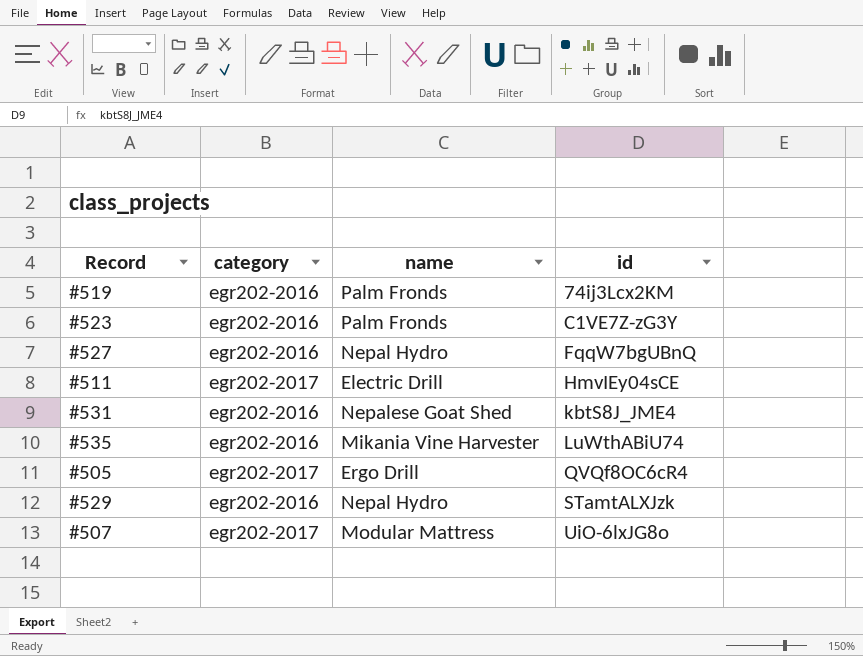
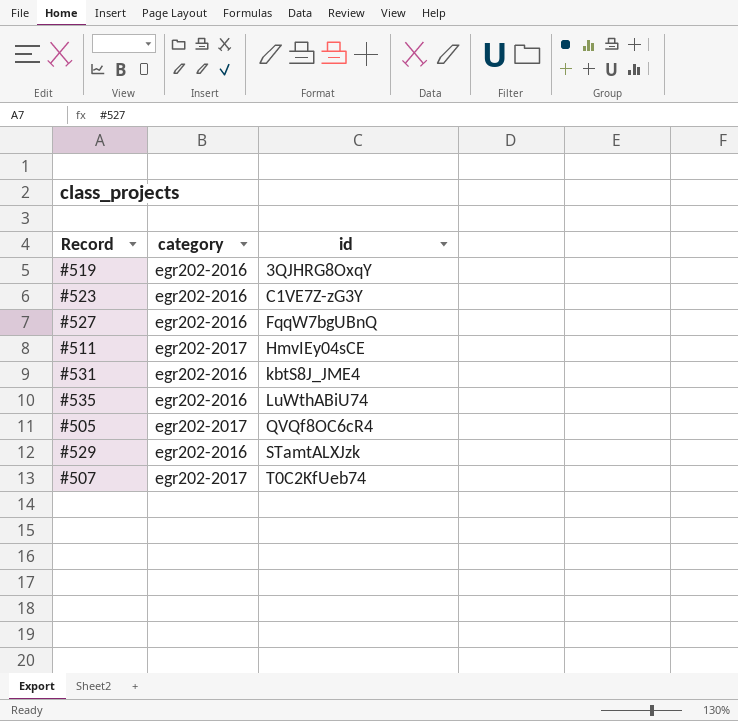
column name | position: 3 -> none
#519 | id: 74ij3Lcx2KM -> 3QJHRG8OxqY
#507 | id: UiO-6lxJG8o -> T0C2KfUeb74

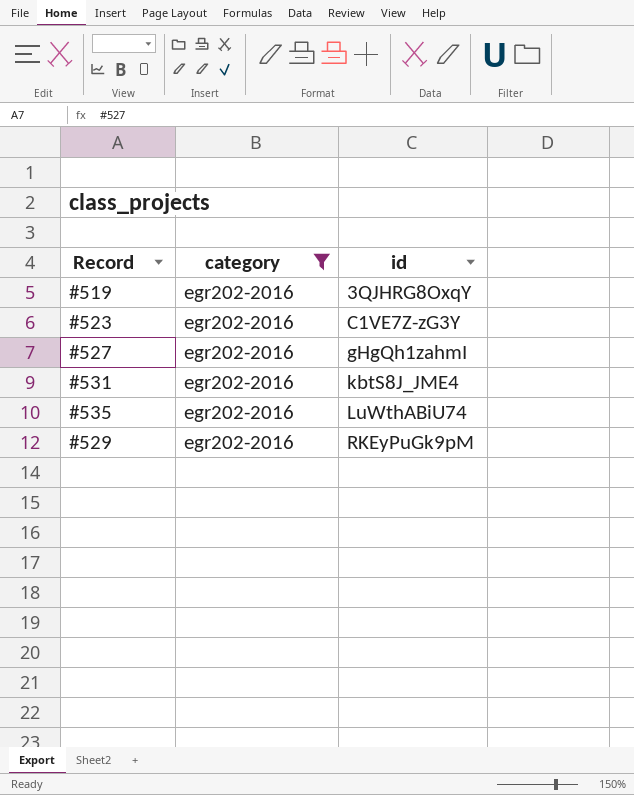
filter: none -> category = egr202-2016
#527 | id: FqqW7bgUBnQ -> gHgQh1zahmI
#529 | id: STamtALXJzk -> RKEyPuGk9pM

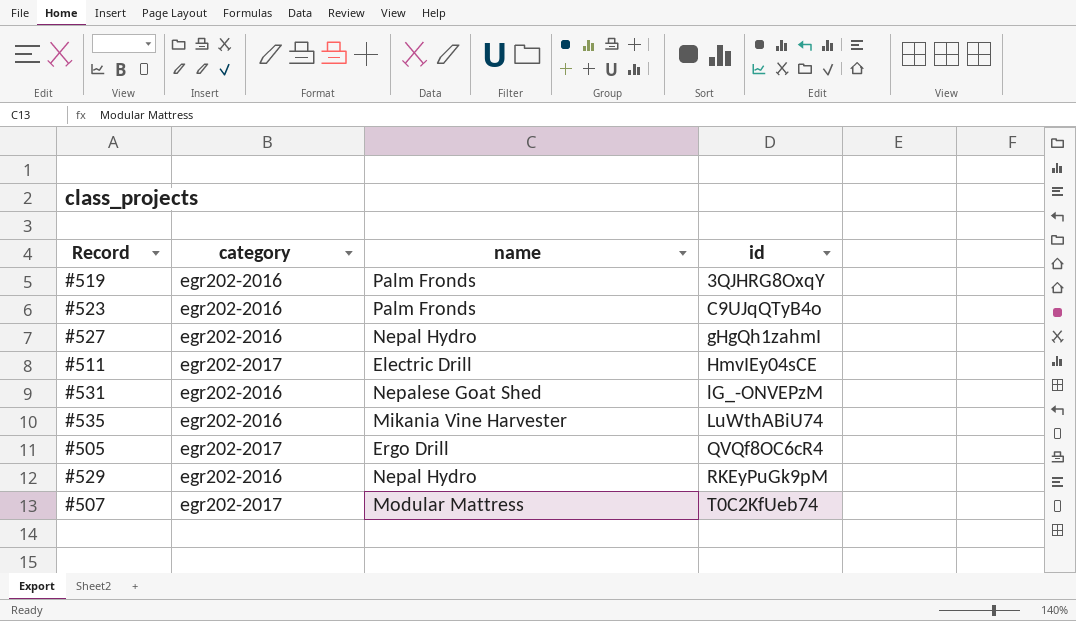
filter: category = egr202-2016 -> none
column name | position: none -> 3
#523 | id: C1VE7Z-zG3Y -> C9UJqQTyB4o
#531 | id: kbtS8J_JME4 -> lG_-ONVEPzM

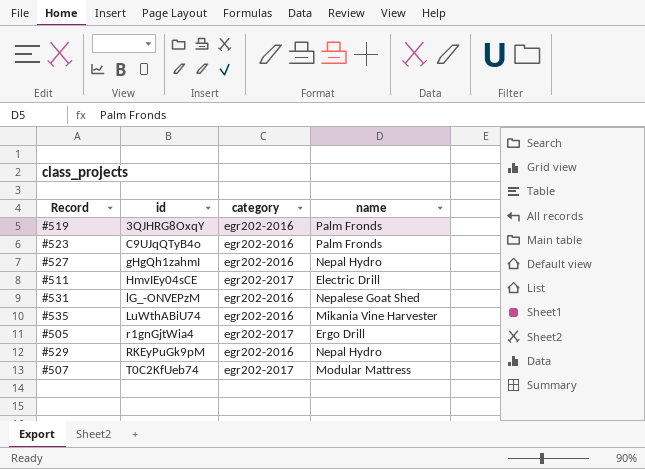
column id | position: 4 -> 2
#505 | id: QVQf8OC6cR4 -> r1gnGjtWia4

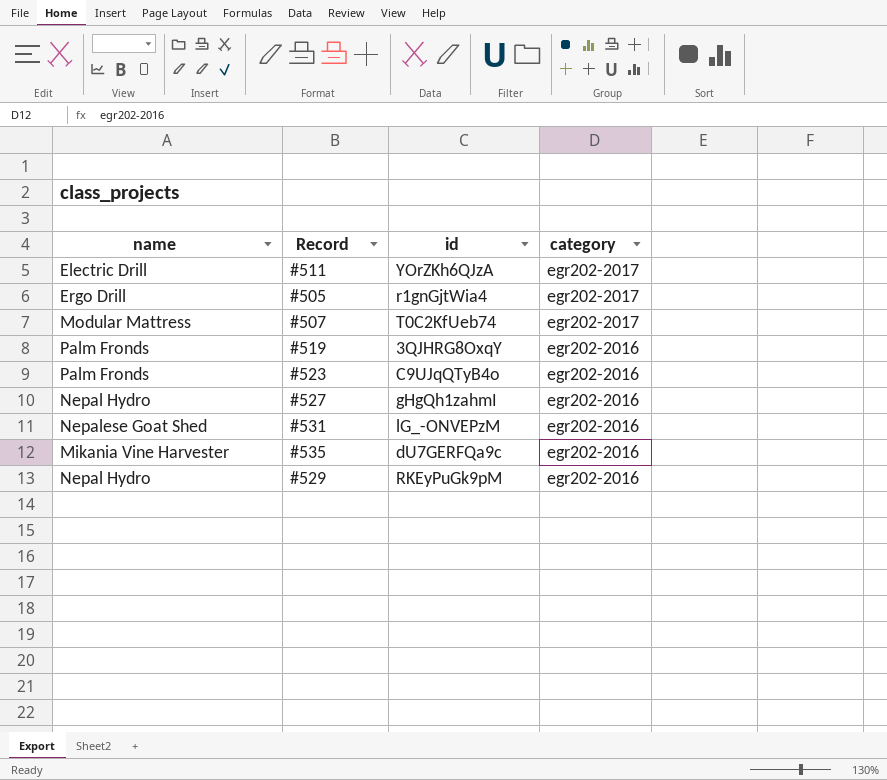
row order: id ascending -> category descending
column name | position: 4 -> 1
#511 | id: HmvIEy04sCE -> YOrZKh6QJzA
#535 | id: LuWthABiU74 -> dU7GERFQa9c

